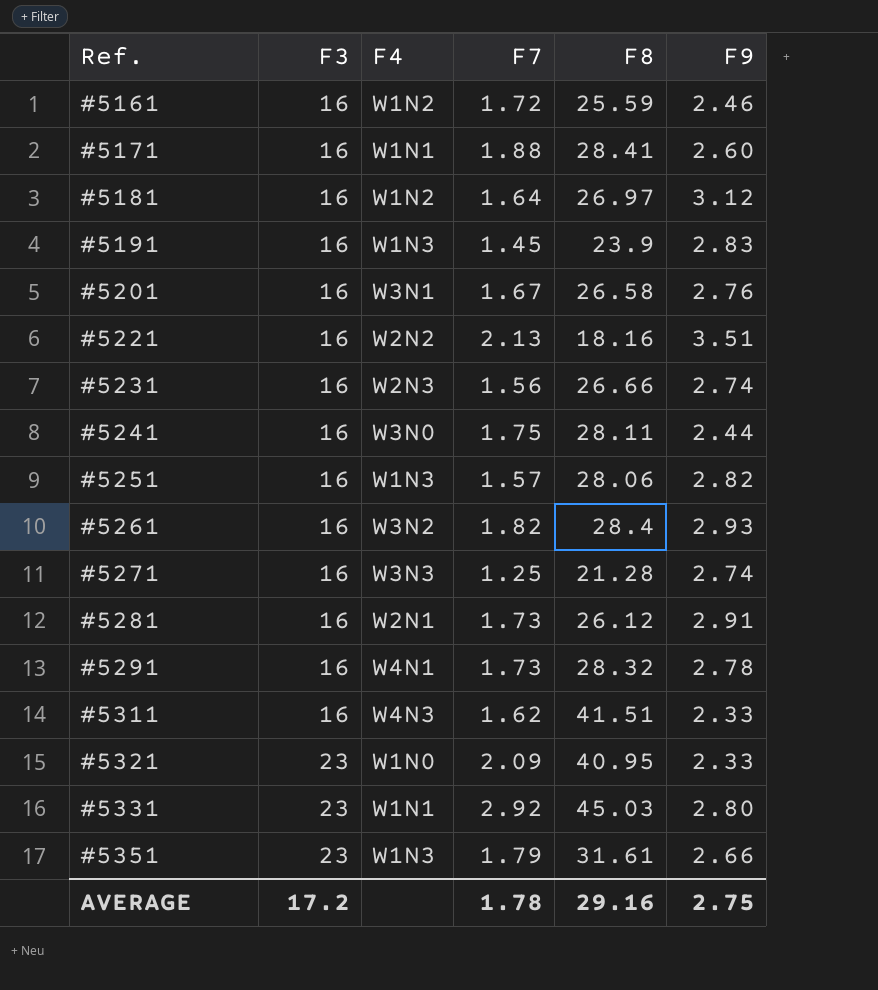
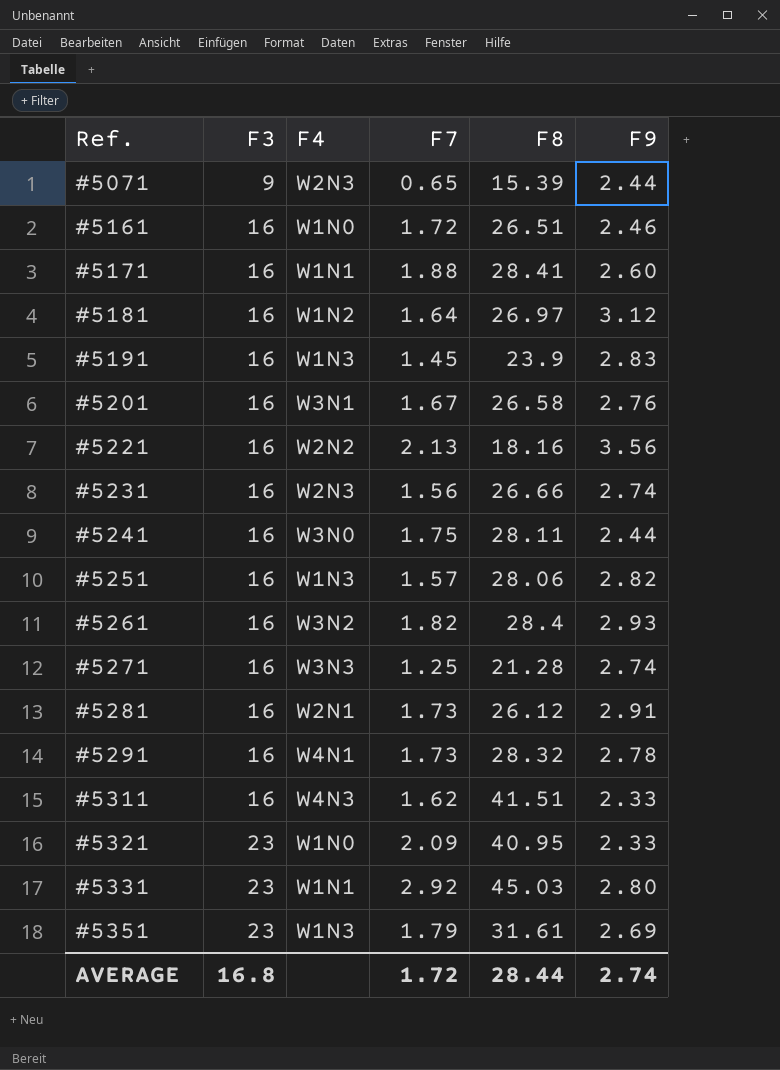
row #5071: none -> 9 | W2N3 | 0.65 | 15.39 | 2.44
#5161 | F4: W1N2 -> W1N0
#5161 | F8: 25.59 -> 26.51
#5221 | F9: 3.51 -> 3.56
#5351 | F9: 2.66 -> 2.69
AVERAGE | F3: 17.2 -> 16.8
AVERAGE | F7: 1.78 -> 1.72
AVERAGE | F8: 29.16 -> 28.44
AVERAGE | F9: 2.75 -> 2.74

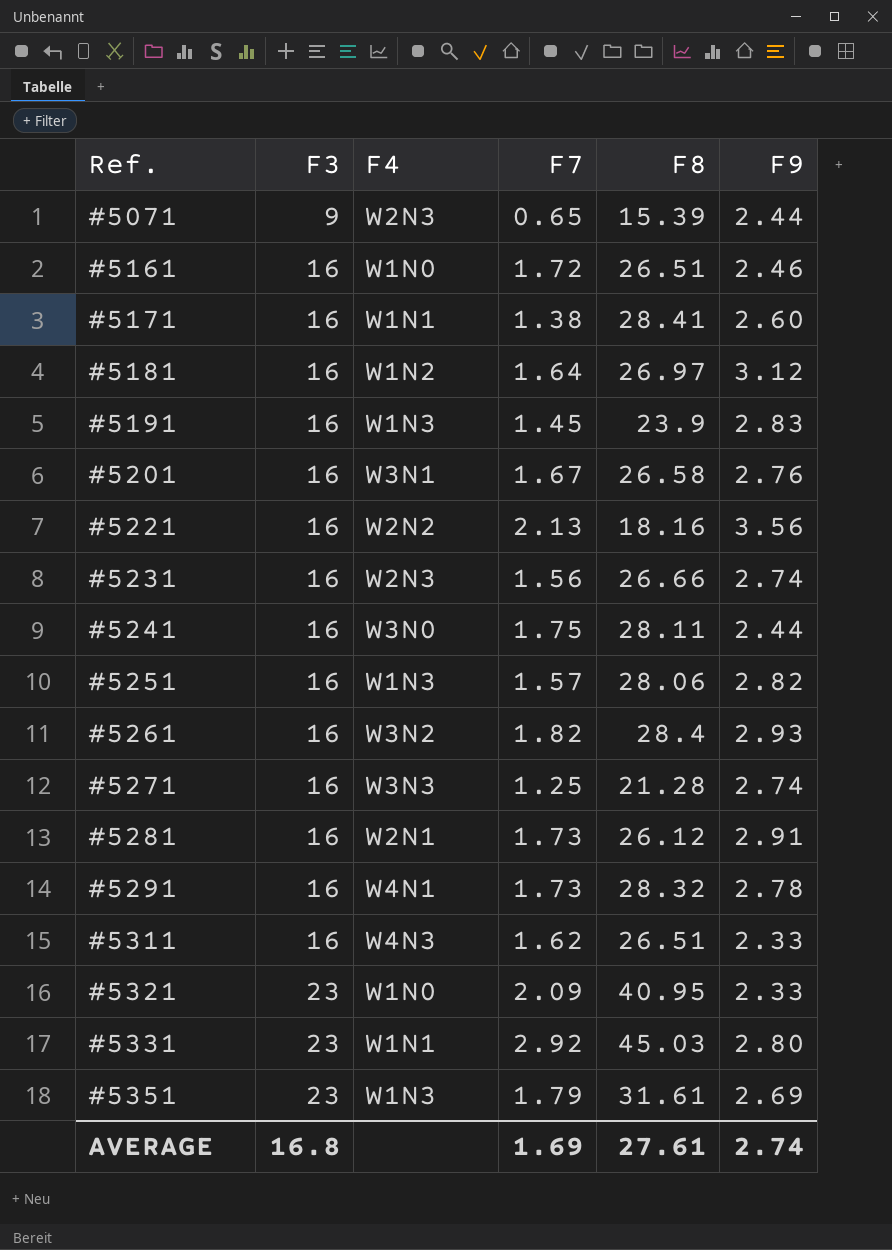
#5171 | F7: 1.88 -> 1.38
#5311 | F8: 41.51 -> 26.51
AVERAGE | F7: 1.72 -> 1.69
AVERAGE | F8: 28.44 -> 27.61

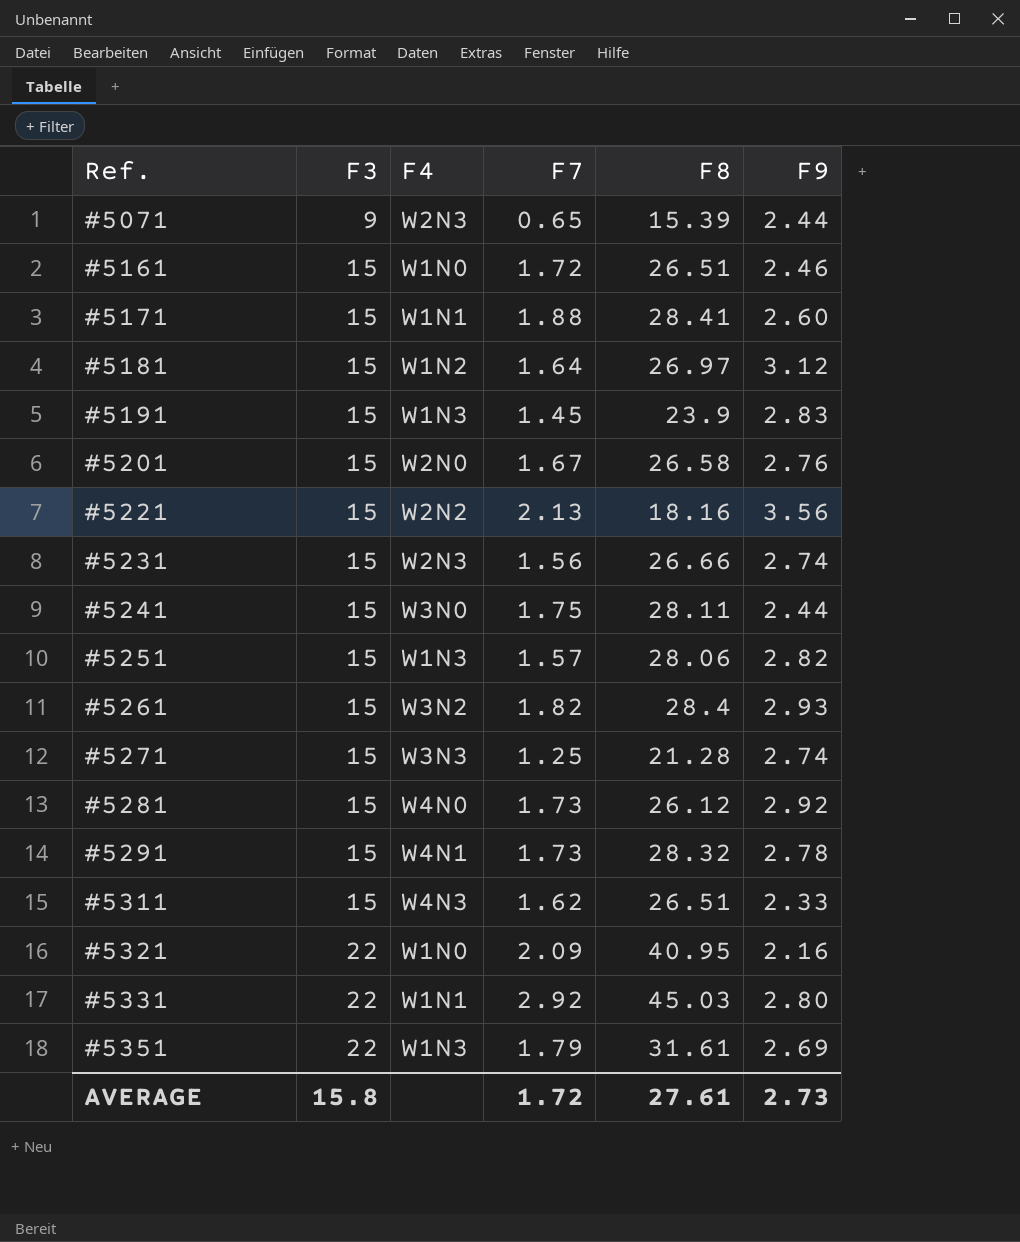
#5161 | F3: 16 -> 15
#5171 | F3: 16 -> 15
#5171 | F7: 1.38 -> 1.88
#5181 | F3: 16 -> 15
#5191 | F3: 16 -> 15
#5201 | F3: 16 -> 15
#5201 | F4: W3N1 -> W2N0
#5221 | F3: 16 -> 15
#5231 | F3: 16 -> 15
#5241 | F3: 16 -> 15
#5251 | F3: 16 -> 15
#5261 | F3: 16 -> 15
#5271 | F3: 16 -> 15
#5281 | F3: 16 -> 15
#5281 | F4: W2N1 -> W4N0
#5281 | F9: 2.91 -> 2.92
#5291 | F3: 16 -> 15
#5311 | F3: 16 -> 15
#5321 | F3: 23 -> 22
#5321 | F9: 2.33 -> 2.16
#5331 | F3: 23 -> 22
#5351 | F3: 23 -> 22
AVERAGE | F3: 16.8 -> 15.8
AVERAGE | F7: 1.69 -> 1.72
AVERAGE | F9: 2.74 -> 2.73

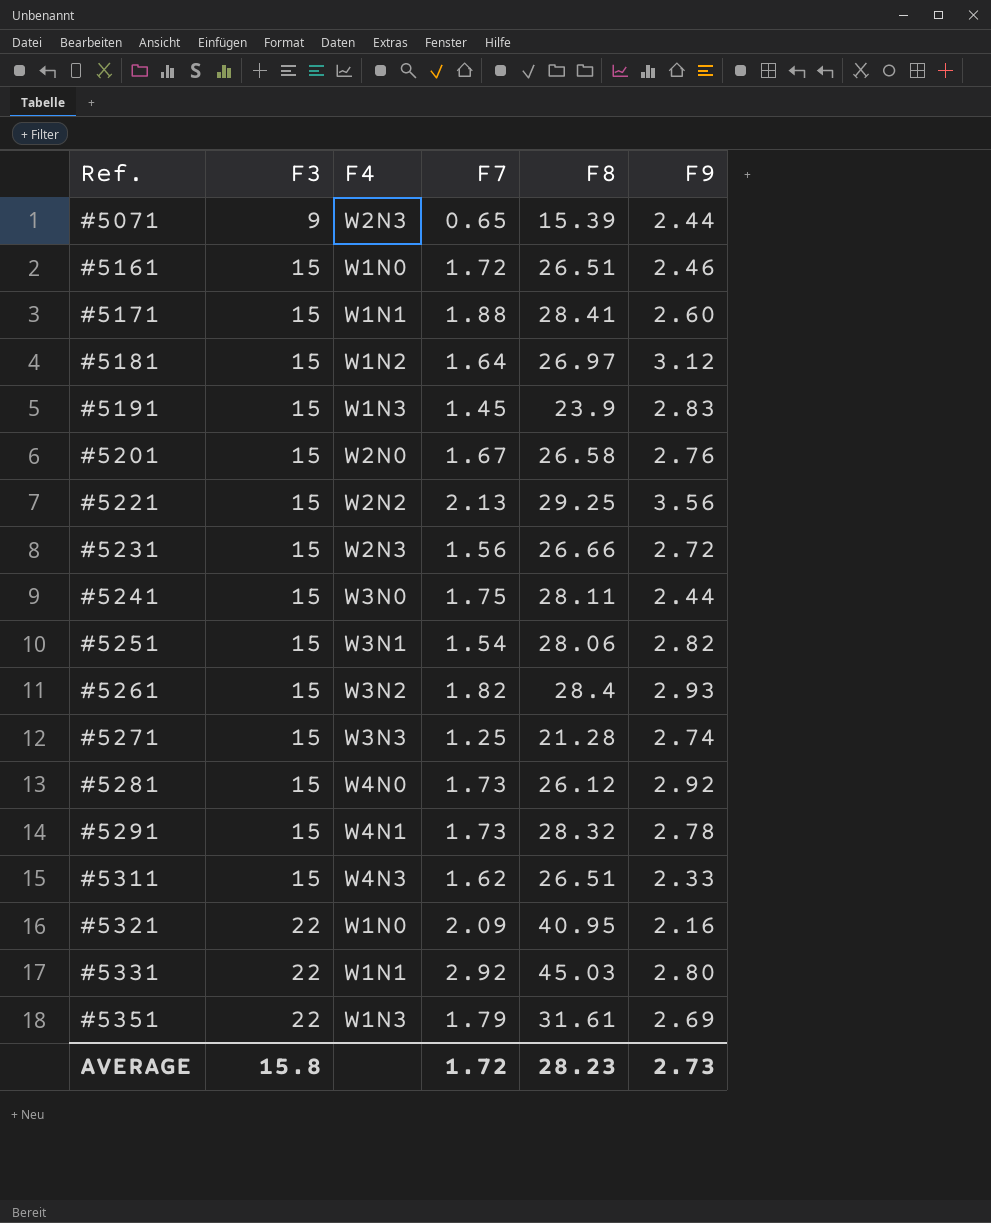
#5221 | F8: 18.16 -> 29.25
#5231 | F9: 2.74 -> 2.72
#5251 | F4: W1N3 -> W3N1
#5251 | F7: 1.57 -> 1.54
AVERAGE | F8: 27.61 -> 28.23

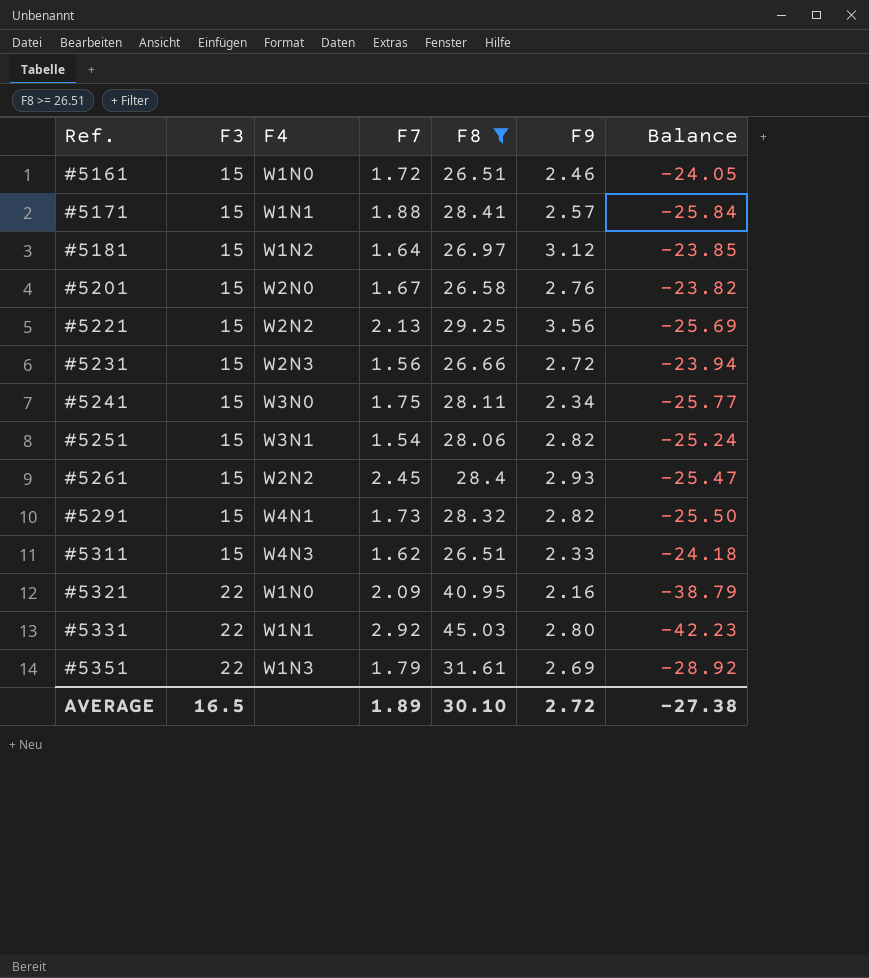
filter: none -> F8 >= 26.51
column Balance | formula: none -> [F9] - [F8]
#5171 | F9: 2.60 -> 2.57
#5241 | F9: 2.44 -> 2.34
#5261 | F4: W3N2 -> W2N2
#5261 | F7: 1.82 -> 2.45
#5291 | F9: 2.78 -> 2.82
AVERAGE | F3: 15.8 -> 16.5
AVERAGE | F7: 1.72 -> 1.89
AVERAGE | F8: 28.23 -> 30.10
AVERAGE | F9: 2.73 -> 2.72

